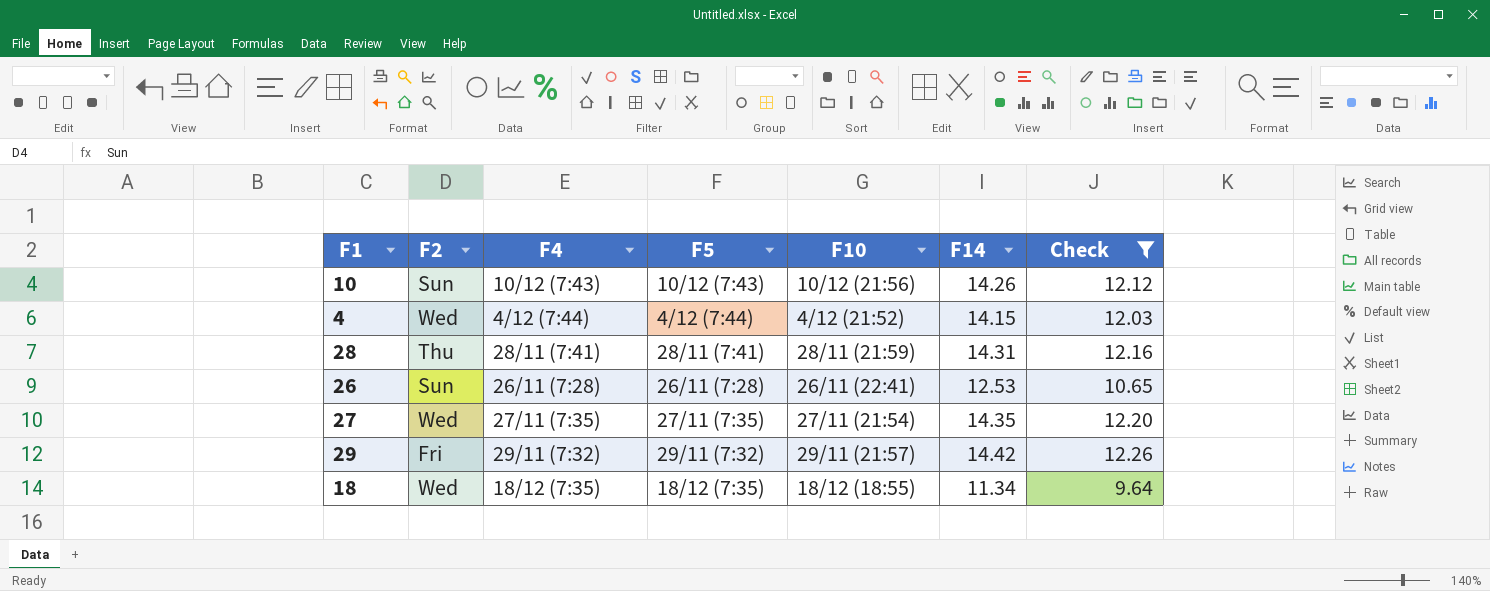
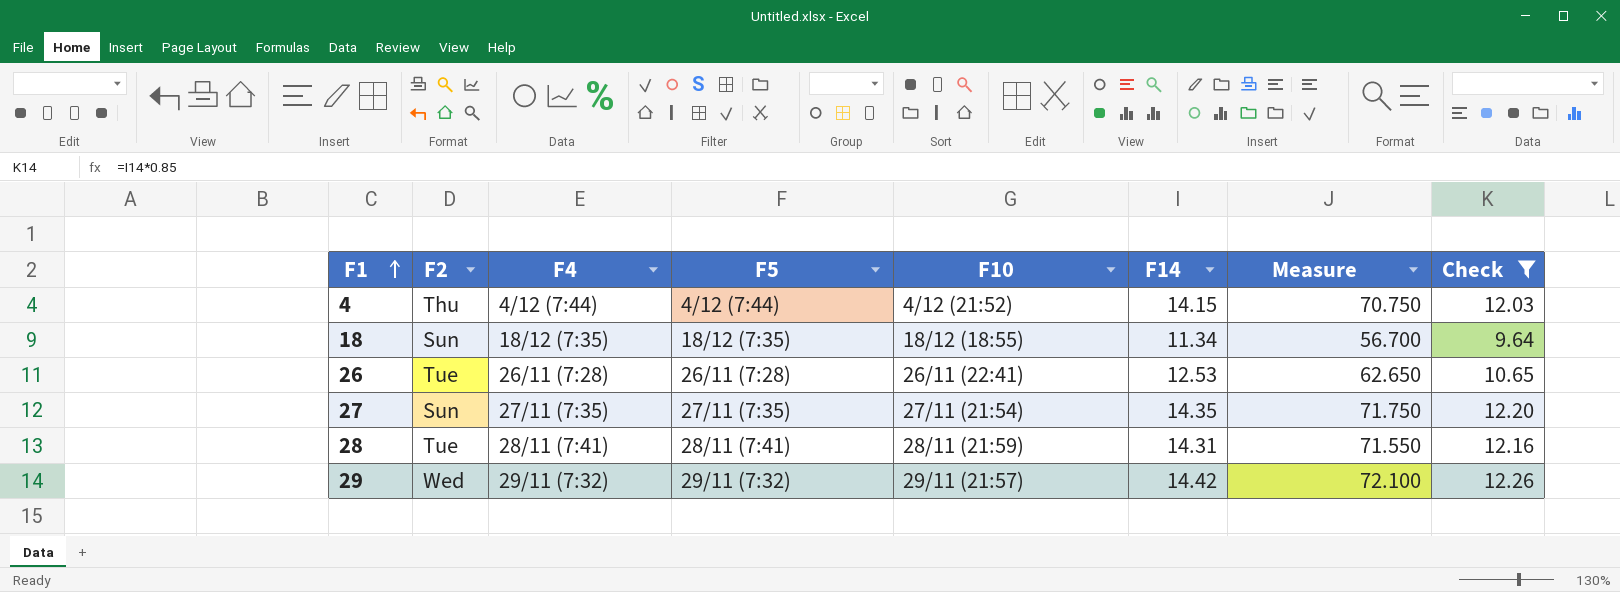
row order: none -> F1 ascending
column Measure | formula: none -> [F14] * 5
row 10: Sun | 10/12 (7:43) | 10/12 (7:43) | 10/12 (21:56) | 14.26 | 12.12 -> none
4 | F2: Wed -> Thu
18 | F2: Wed -> Sun
26 | F2: Sun -> Tue
27 | F2: Wed -> Sun
28 | F2: Thu -> Tue
29 | F2: Fri -> Wed

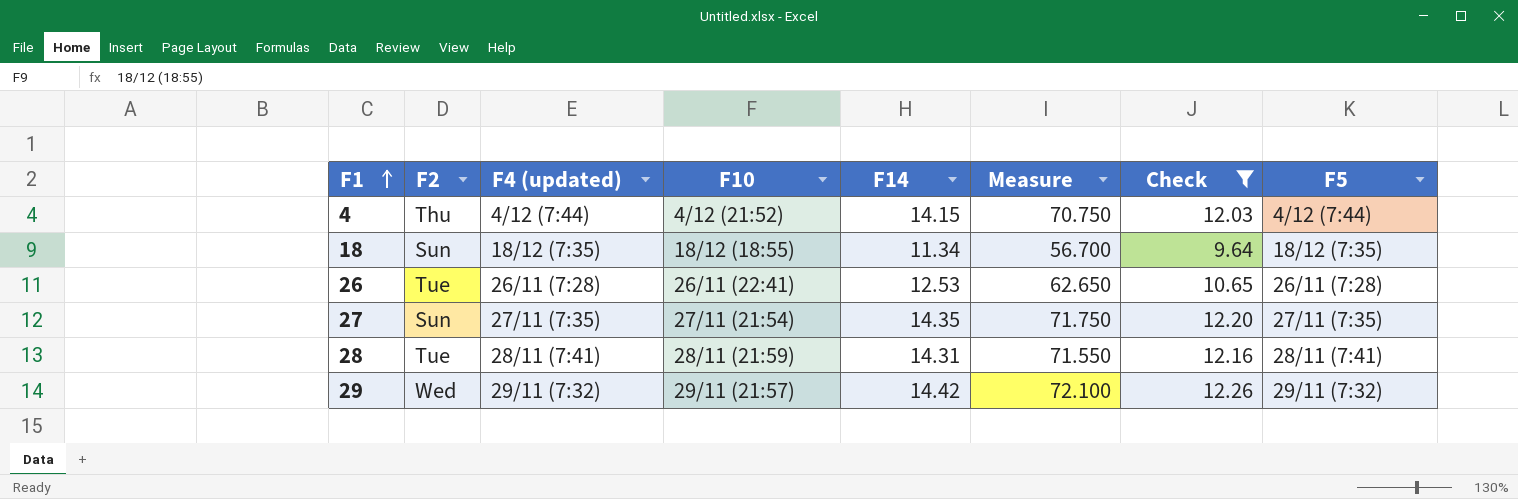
column name: F4 -> F4 (updated)
column F5 | position: 4 -> 8

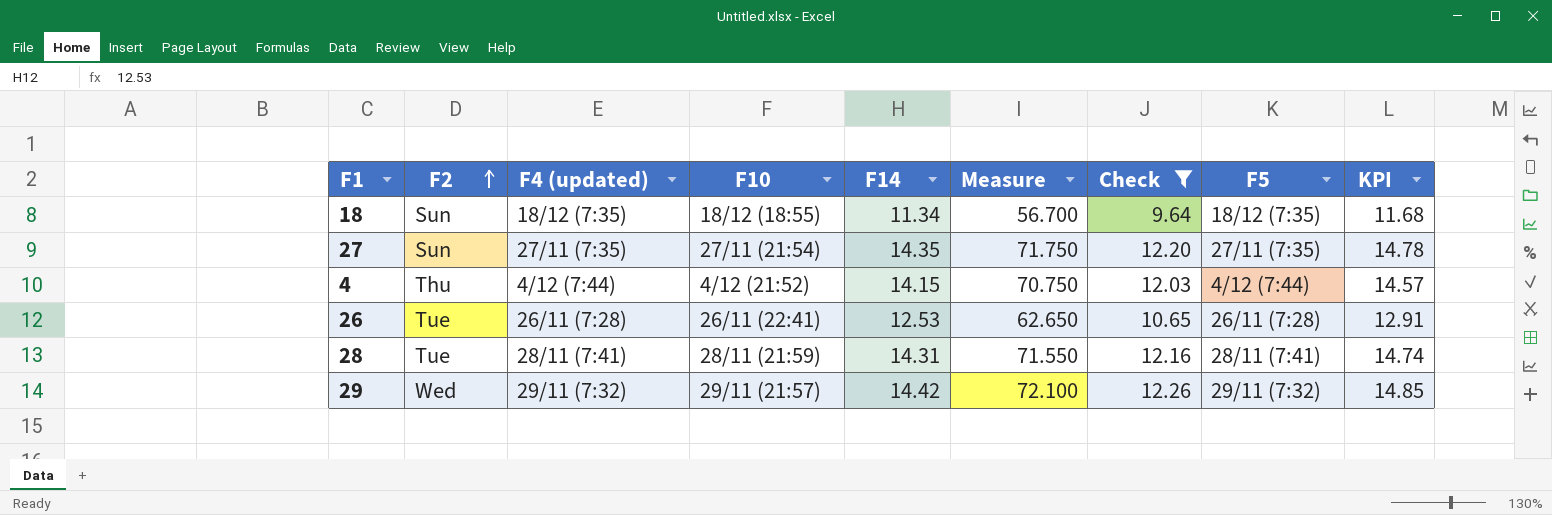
row order: F1 ascending -> F2 ascending
column KPI | formula: none -> [F14] * 1.03

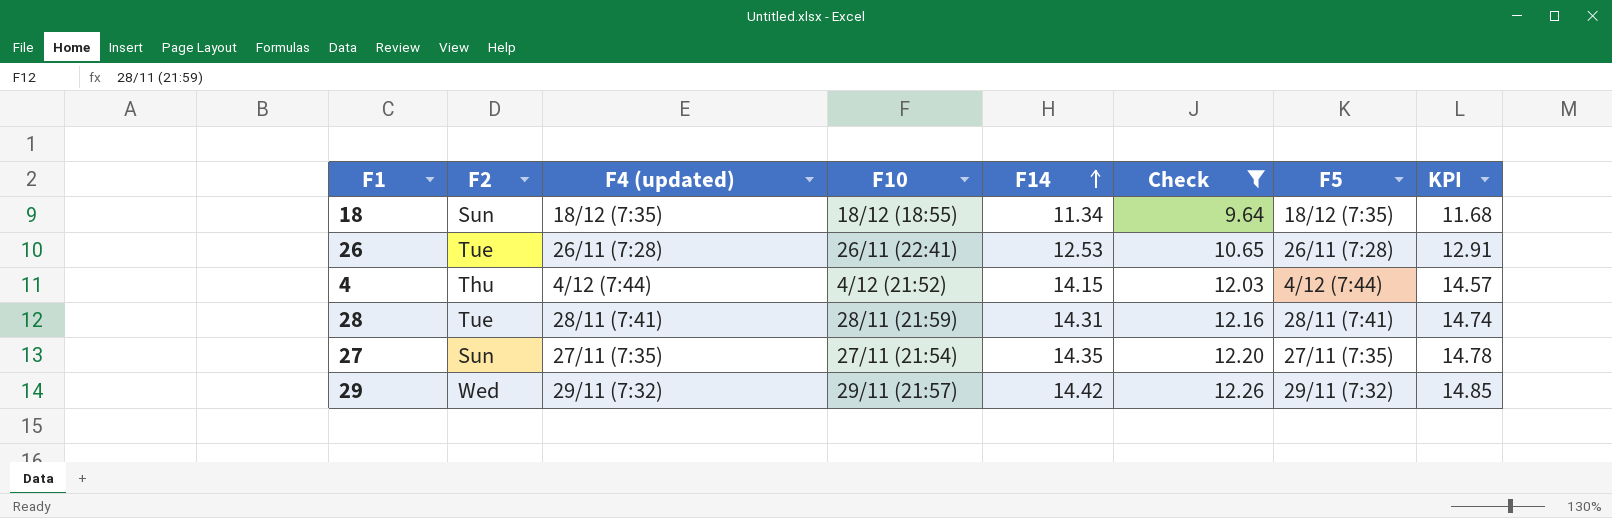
row order: F2 ascending -> F14 ascending
column Measure | formula: [F14] * 5 -> none

